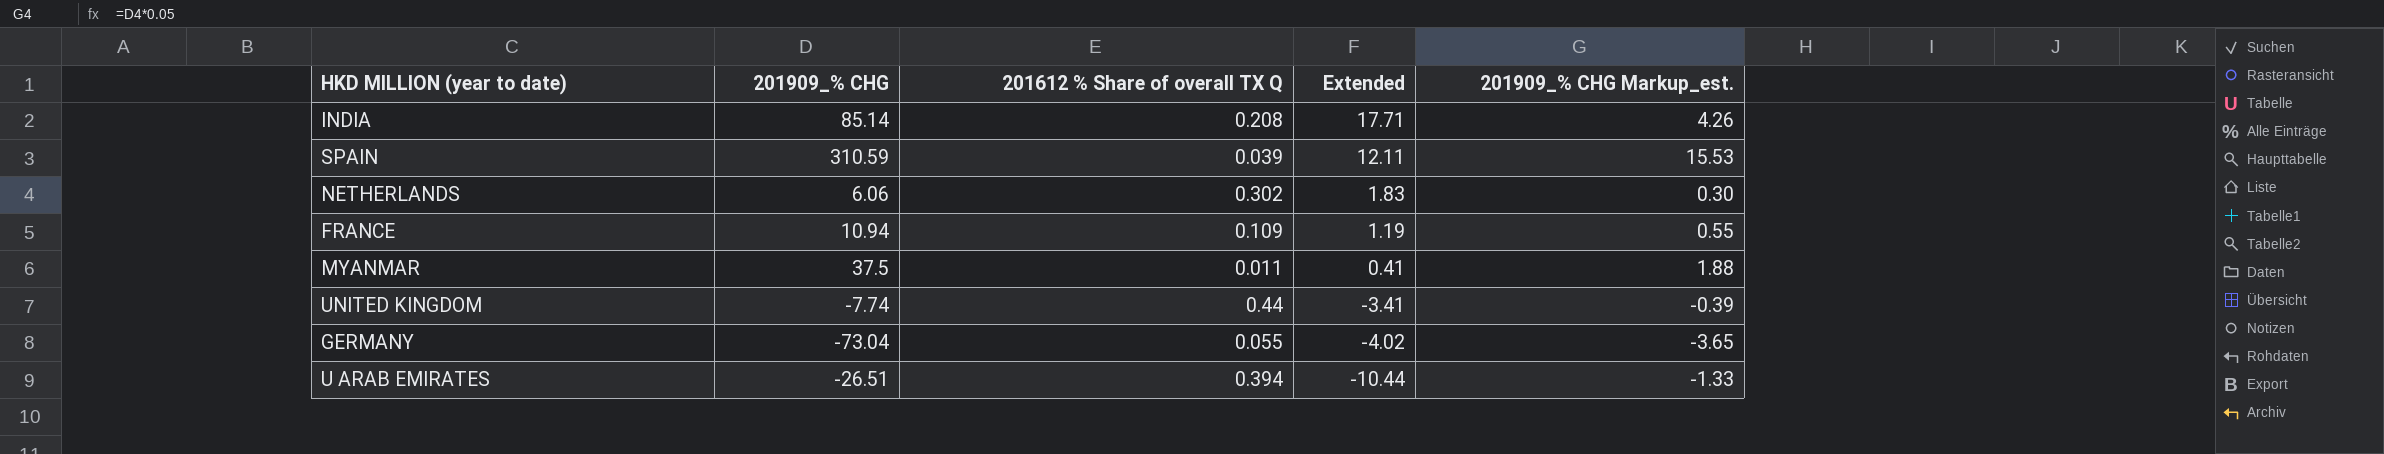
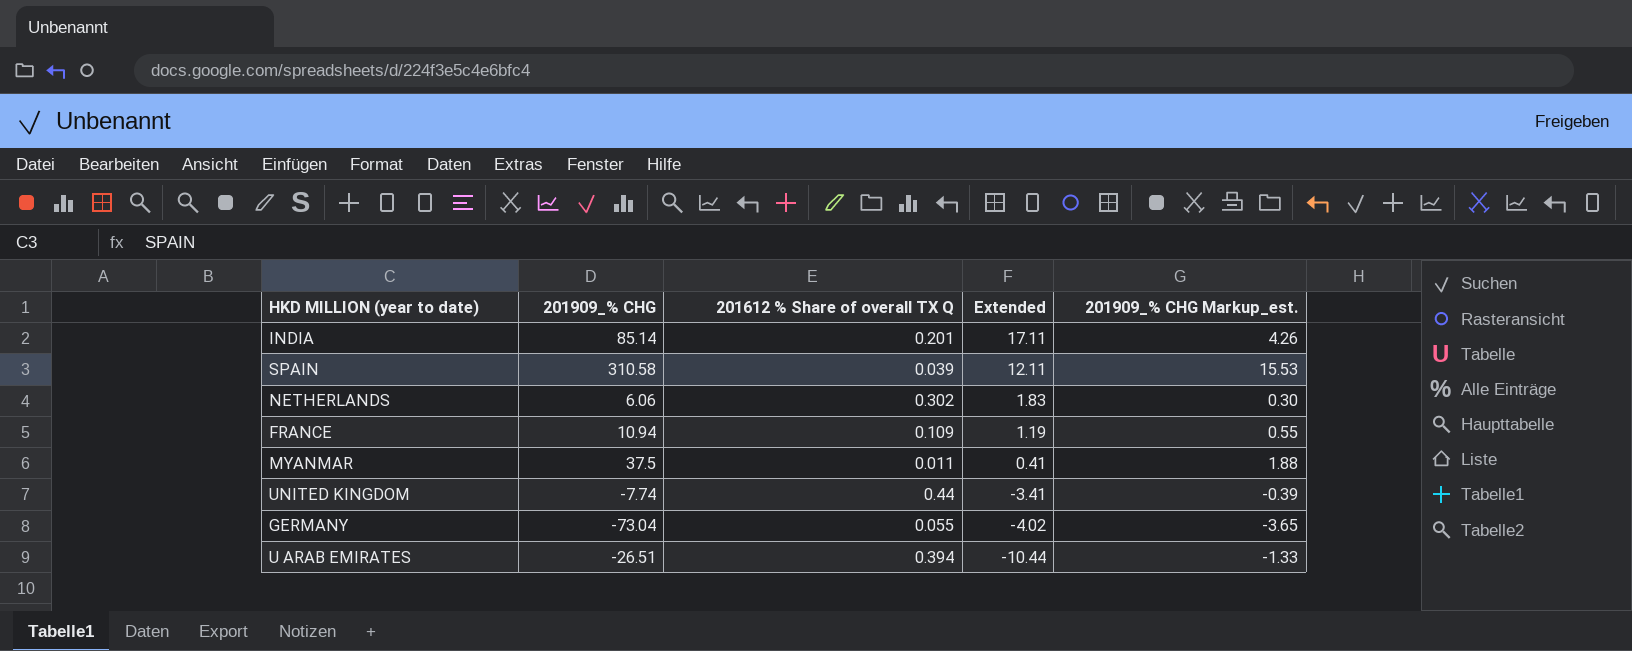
INDIA | 201612 % Share of overall TX Q: 0.208 -> 0.201
INDIA | Extended: 17.71 -> 17.11
SPAIN | 201909_% CHG: 310.59 -> 310.58

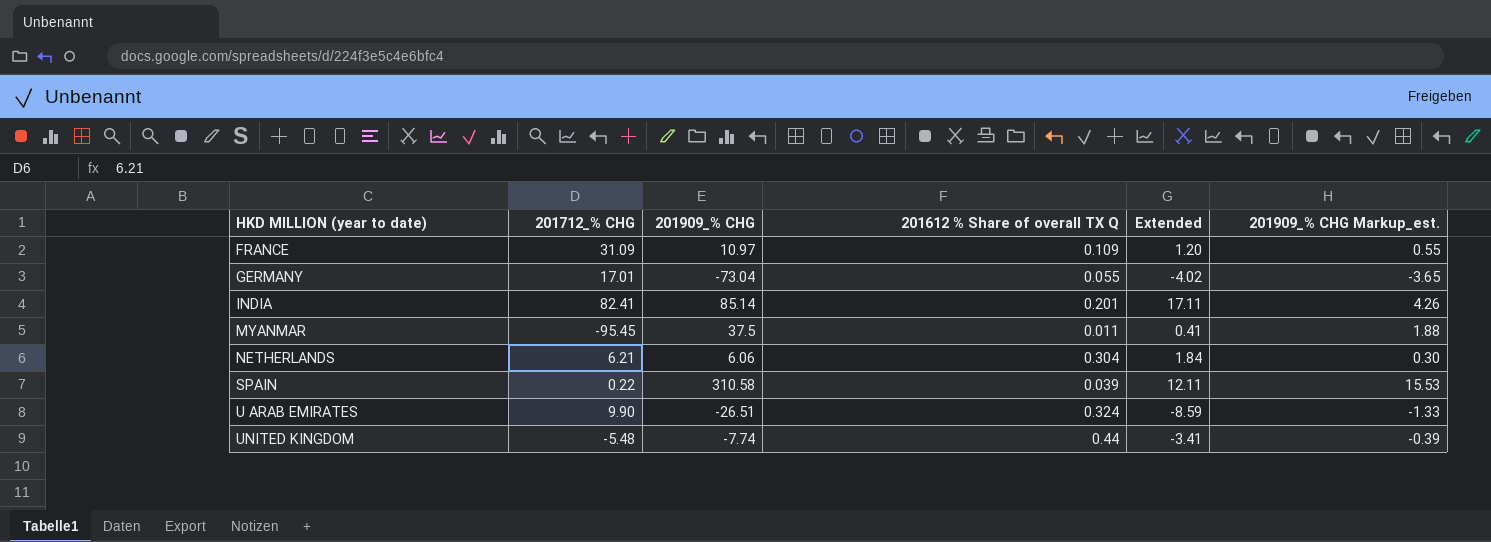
row order: Extended descending -> HKD MILLION (year to date) ascending
column 201712_% CHG | position: none -> 2
FRANCE | 201909_% CHG: 10.94 -> 10.97
FRANCE | Extended: 1.19 -> 1.20
NETHERLANDS | 201612 % Share of overall TX Q: 0.302 -> 0.304
NETHERLANDS | Extended: 1.83 -> 1.84
U ARAB EMIRATES | 201612 % Share of overall TX Q: 0.394 -> 0.324
U ARAB EMIRATES | Extended: -10.44 -> -8.59

